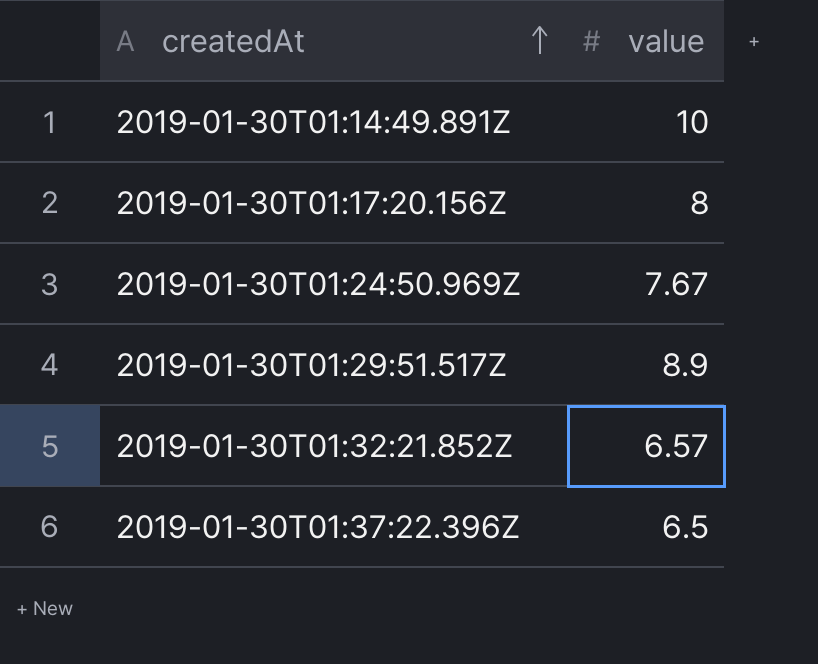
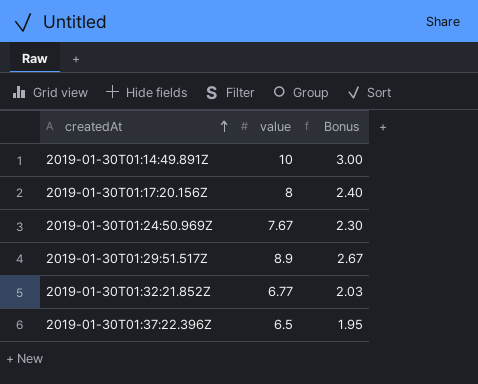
column Bonus | formula: none -> [value] * 0.3
2019-01-30T01:32:21.852Z | value: 6.57 -> 6.77

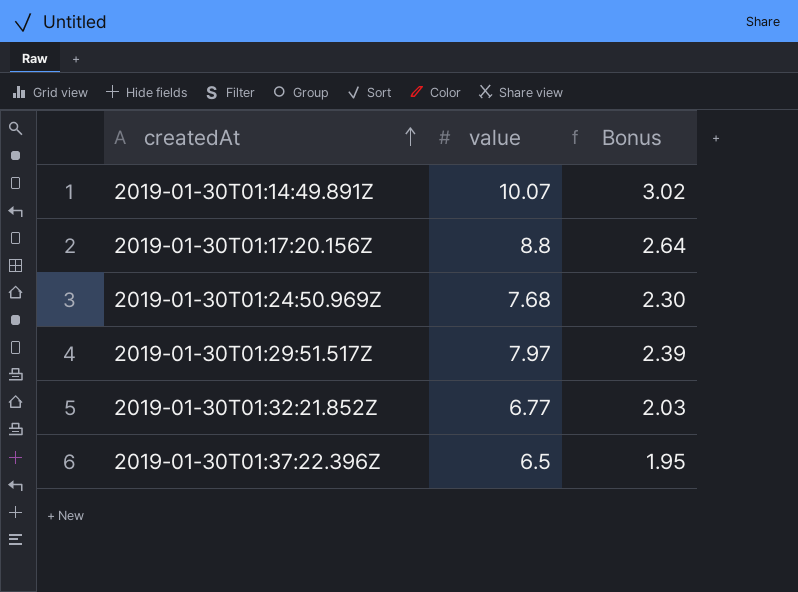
2019-01-30T01:14:49.891Z | value: 10 -> 10.07
2019-01-30T01:14:49.891Z | Bonus: 3.00 -> 3.02
2019-01-30T01:17:20.156Z | value: 8 -> 8.8
2019-01-30T01:17:20.156Z | Bonus: 2.40 -> 2.64
2019-01-30T01:24:50.969Z | value: 7.67 -> 7.68
2019-01-30T01:29:51.517Z | value: 8.9 -> 7.97
2019-01-30T01:29:51.517Z | Bonus: 2.67 -> 2.39

